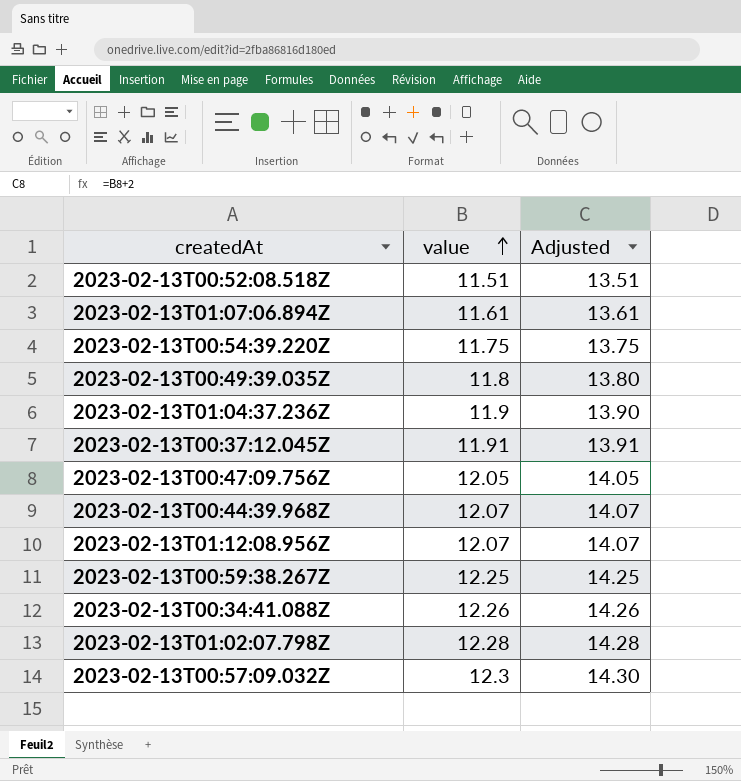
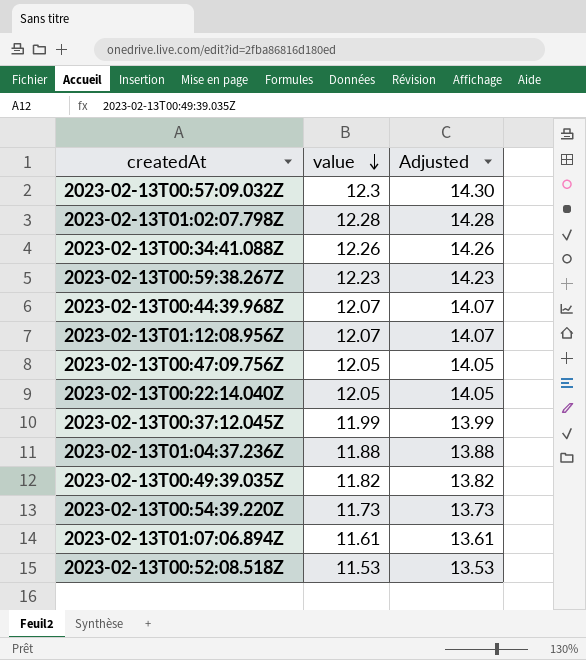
row order: value ascending -> value descending
2023-02-13T00:59:38.267Z | value: 12.25 -> 12.23
2023-02-13T00:59:38.267Z | Adjusted: 14.25 -> 14.23
row 2023-02-13T00:22:14.040Z: none -> 12.05 | 14.05
2023-02-13T00:37:12.045Z | value: 11.91 -> 11.99
2023-02-13T00:37:12.045Z | Adjusted: 13.91 -> 13.99
2023-02-13T01:04:37.236Z | value: 11.9 -> 11.88
2023-02-13T01:04:37.236Z | Adjusted: 13.90 -> 13.88
2023-02-13T00:49:39.035Z | value: 11.8 -> 11.82
2023-02-13T00:49:39.035Z | Adjusted: 13.80 -> 13.82
2023-02-13T00:54:39.220Z | value: 11.75 -> 11.73
2023-02-13T00:54:39.220Z | Adjusted: 13.75 -> 13.73
2023-02-13T00:52:08.518Z | value: 11.51 -> 11.53
2023-02-13T00:52:08.518Z | Adjusted: 13.51 -> 13.53

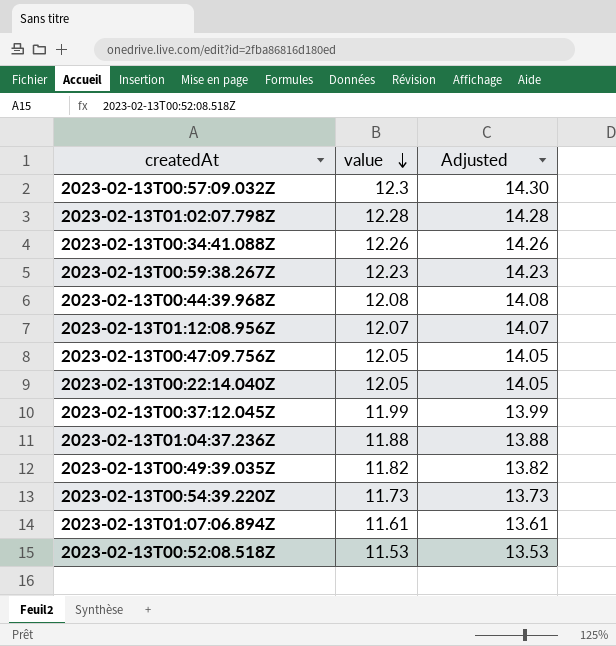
2023-02-13T00:44:39.968Z | value: 12.07 -> 12.08
2023-02-13T00:44:39.968Z | Adjusted: 14.07 -> 14.08

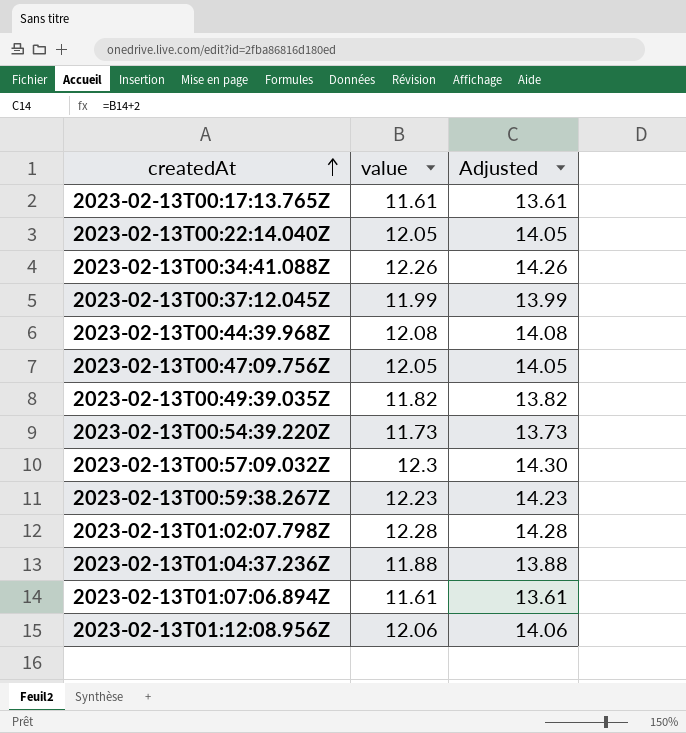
row order: value descending -> createdAt ascending
row 2023-02-13T00:52:08.518Z: 11.53 | 13.53 -> none
row 2023-02-13T00:17:13.765Z: none -> 11.61 | 13.61
2023-02-13T01:12:08.956Z | value: 12.07 -> 12.06
2023-02-13T01:12:08.956Z | Adjusted: 14.07 -> 14.06

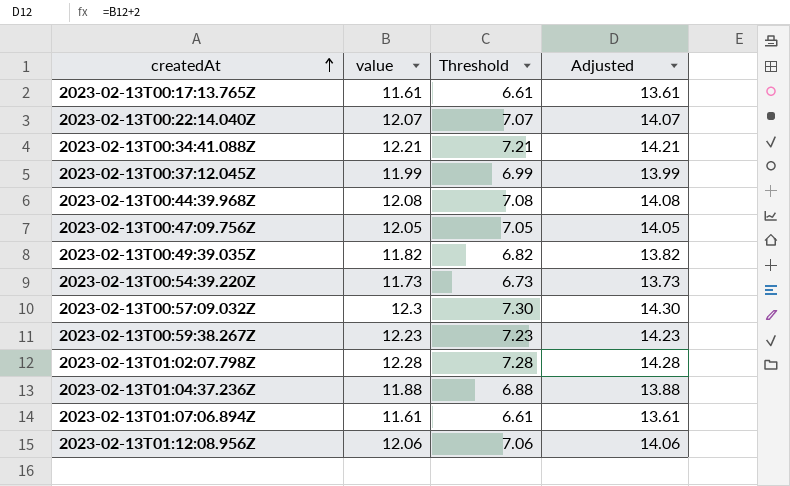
column Threshold | formula: none -> [value] - 5
2023-02-13T00:22:14.040Z | value: 12.05 -> 12.07
2023-02-13T00:22:14.040Z | Adjusted: 14.05 -> 14.07
2023-02-13T00:34:41.088Z | value: 12.26 -> 12.21
2023-02-13T00:34:41.088Z | Adjusted: 14.26 -> 14.21

